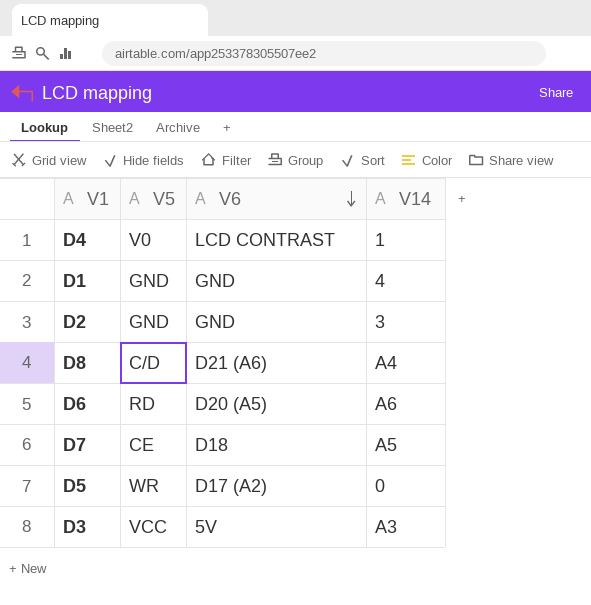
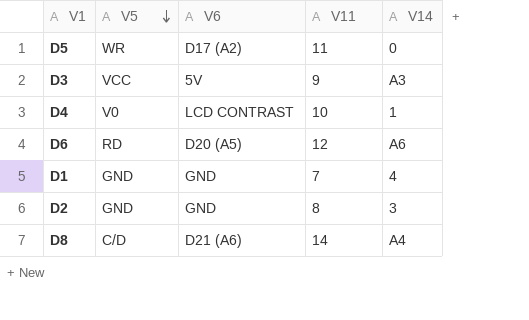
row order: V6 descending -> V5 descending
column V11 | position: none -> 4
row D7: CE | D18 | A5 -> none

